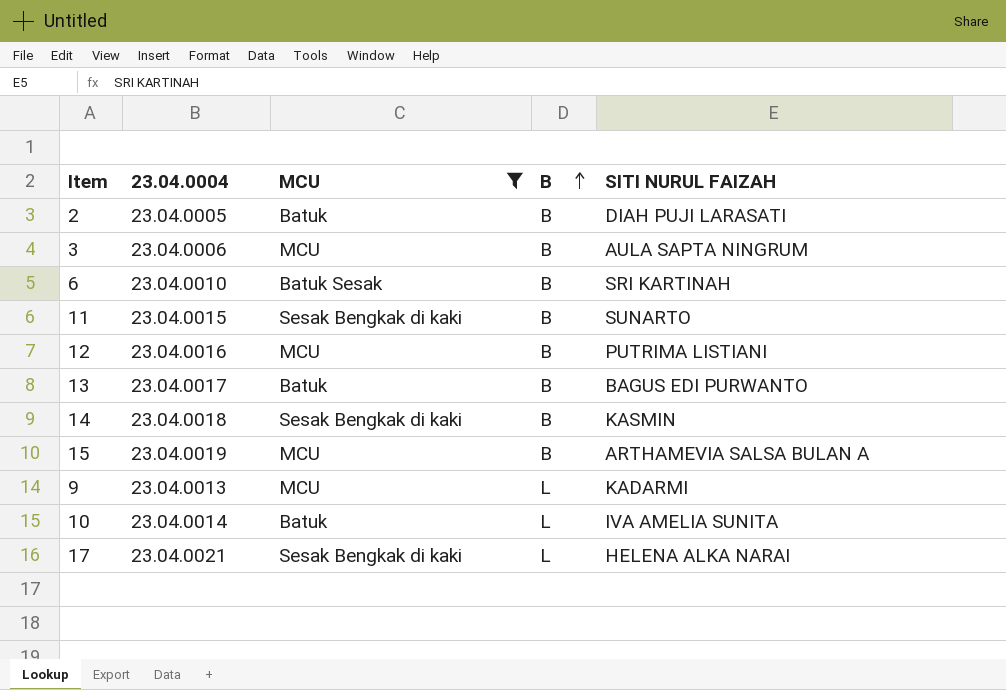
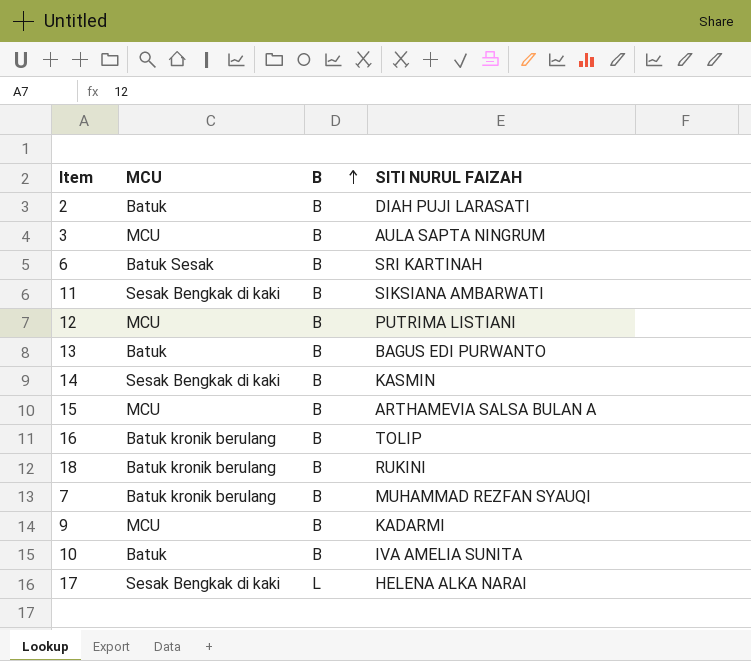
filter: MCU != Batuk kronik berulang -> none
column 23.04.0004 | position: 2 -> none
11 | SITI NURUL FAIZAH: SUNARTO -> SIKSIANA AMBARWATI
9 | B: L -> B
10 | B: L -> B

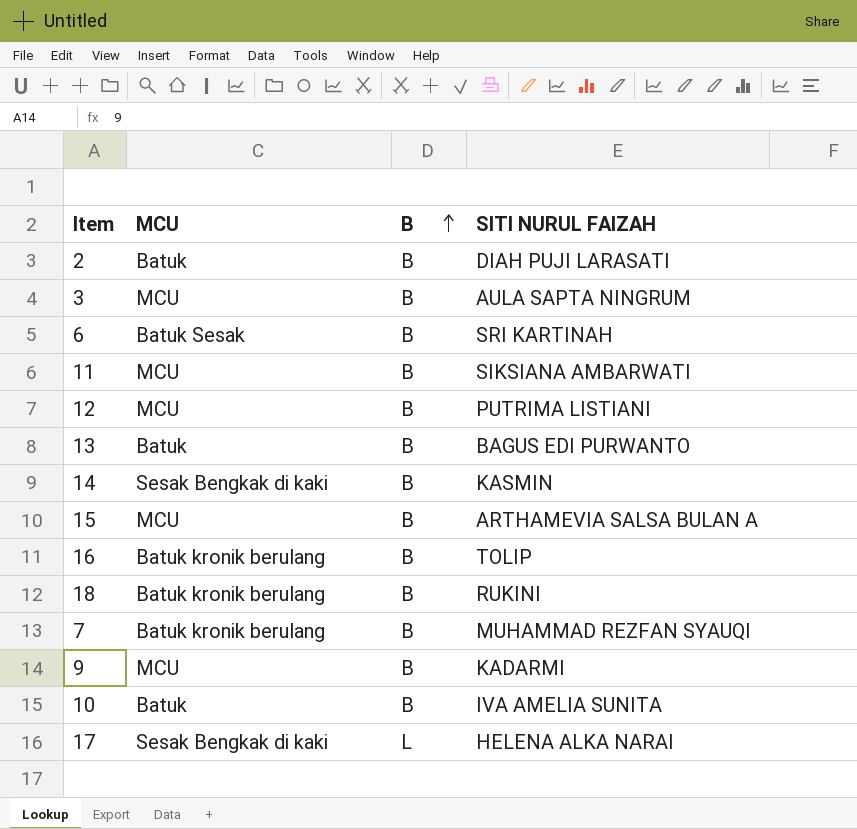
11 | MCU: Sesak Bengkak di kaki -> MCU

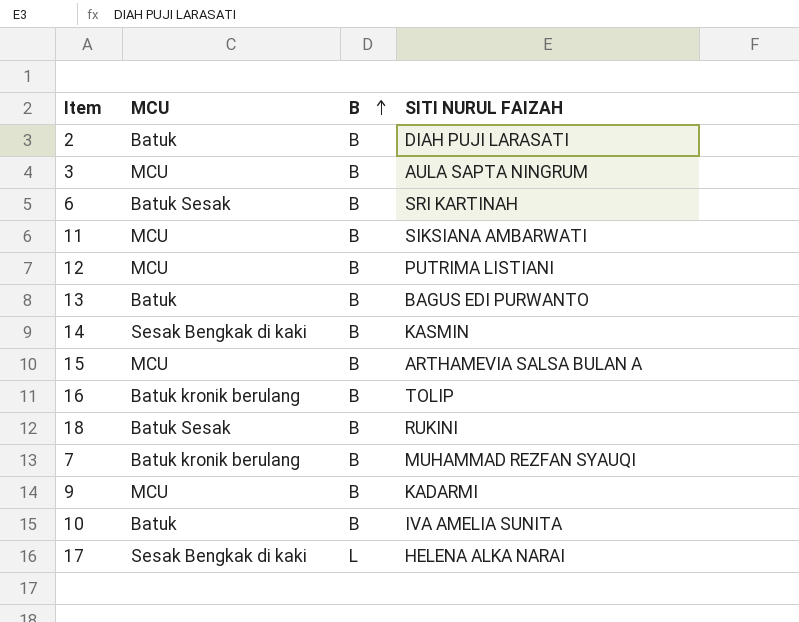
18 | MCU: Batuk kronik berulang -> Batuk Sesak

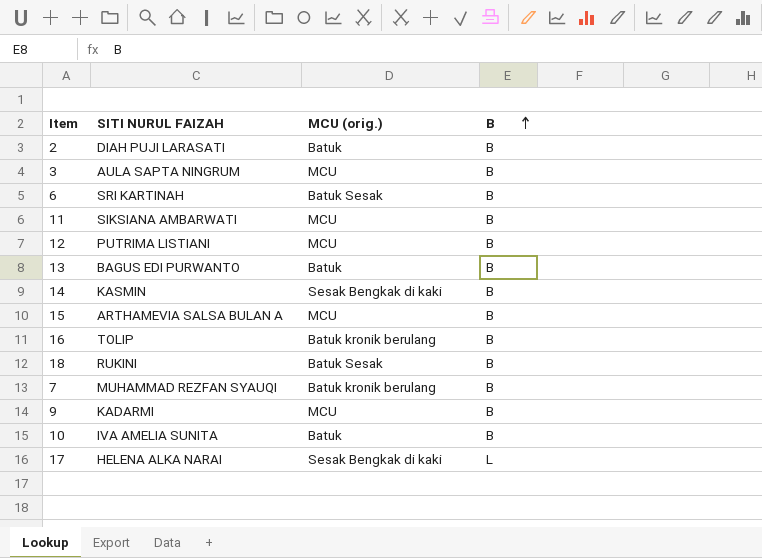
column SITI NURUL FAIZAH | position: 4 -> 2
column name: MCU -> MCU (orig.)

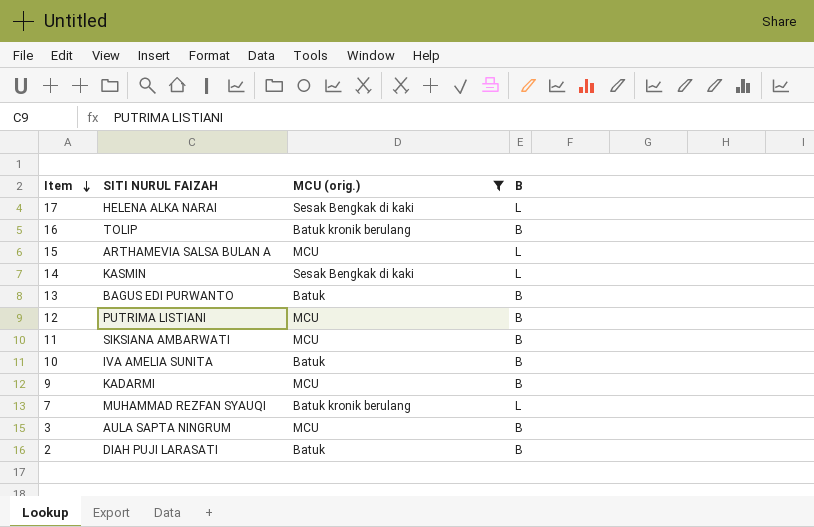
filter: none -> MCU (orig.) != Batuk Sesak
row order: B ascending -> Item descending
15 | B: B -> L
14 | B: B -> L
7 | B: B -> L

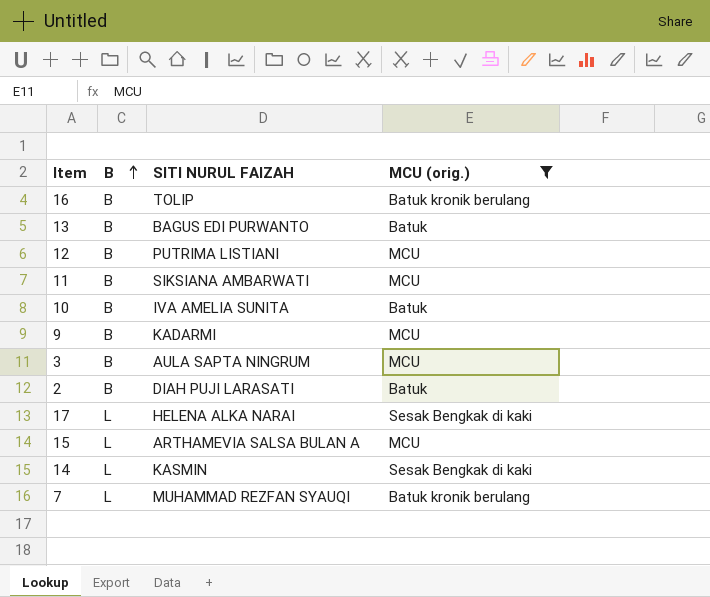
row order: Item descending -> B ascending
column B | position: 4 -> 2

